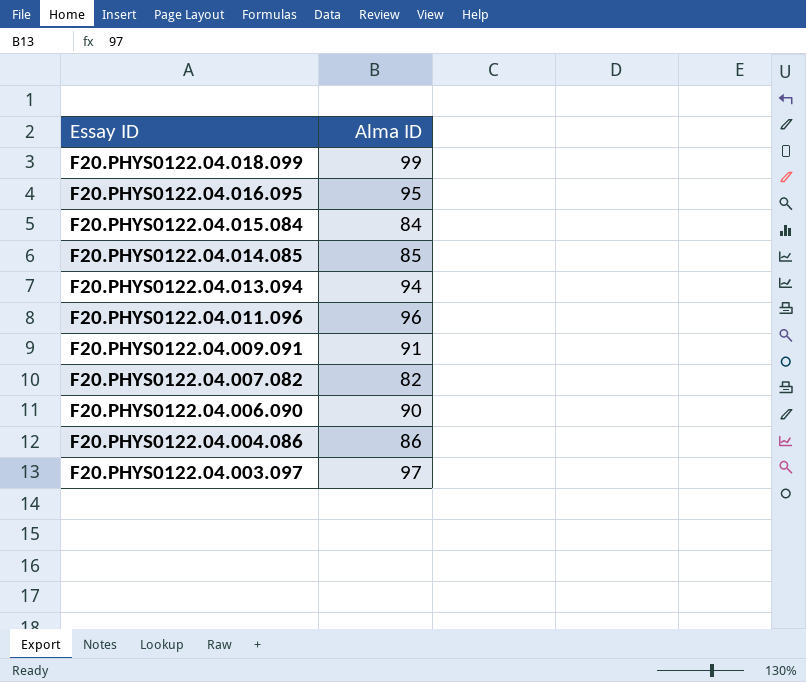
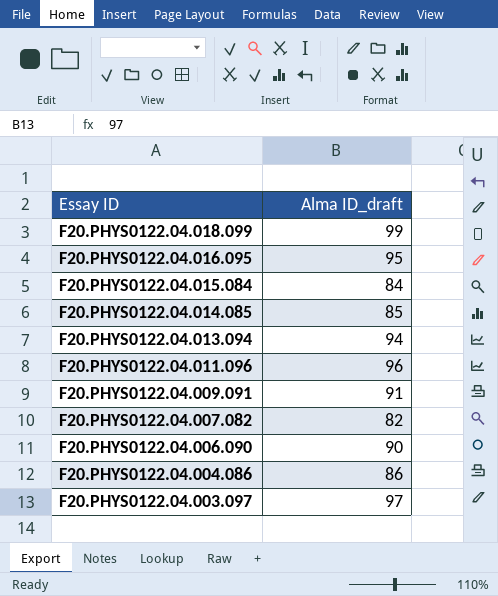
column name: Alma ID -> Alma ID_draft

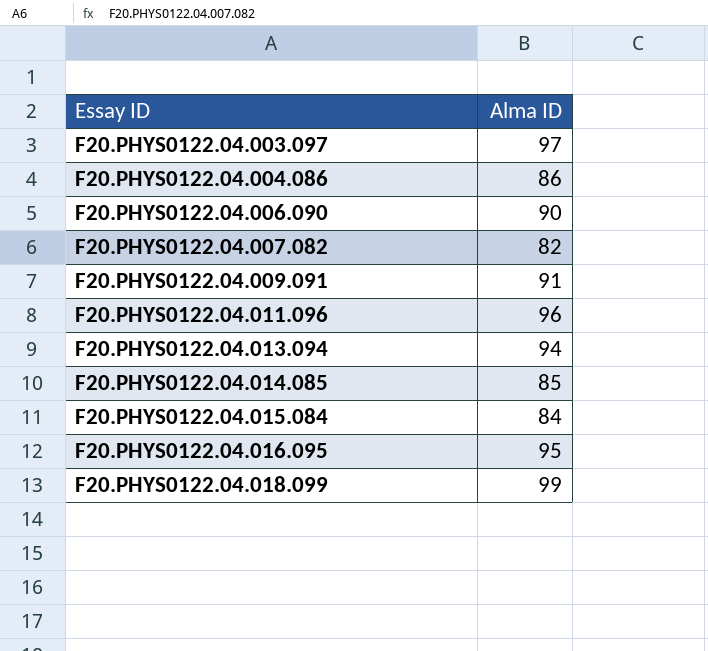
row order: Essay ID descending -> Essay ID ascending
column name: Alma ID_draft -> Alma ID

